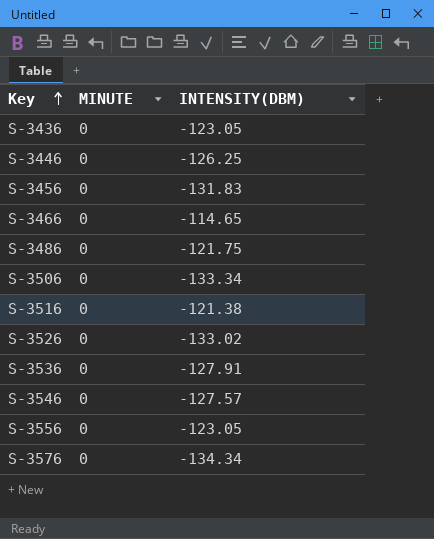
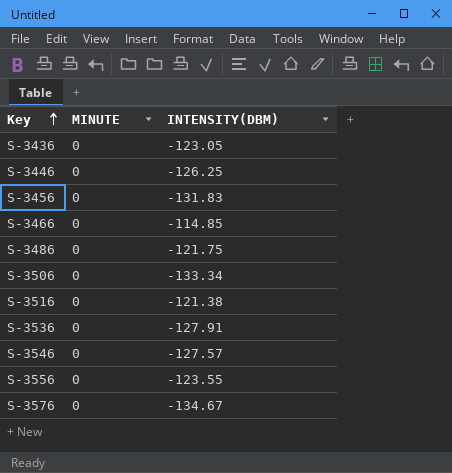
row S-3526: 0 | -133.02 -> none
S-3466 | INTENSITY(DBM): -114.65 -> -114.85
S-3556 | INTENSITY(DBM): -123.05 -> -123.55
S-3576 | INTENSITY(DBM): -134.34 -> -134.67

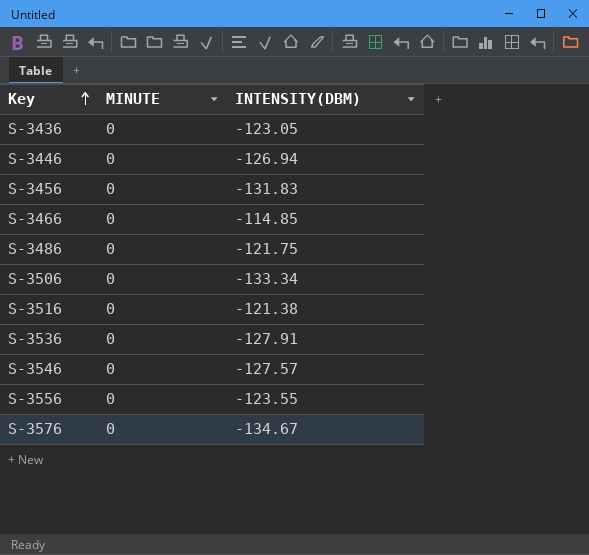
S-3446 | INTENSITY(DBM): -126.25 -> -126.94

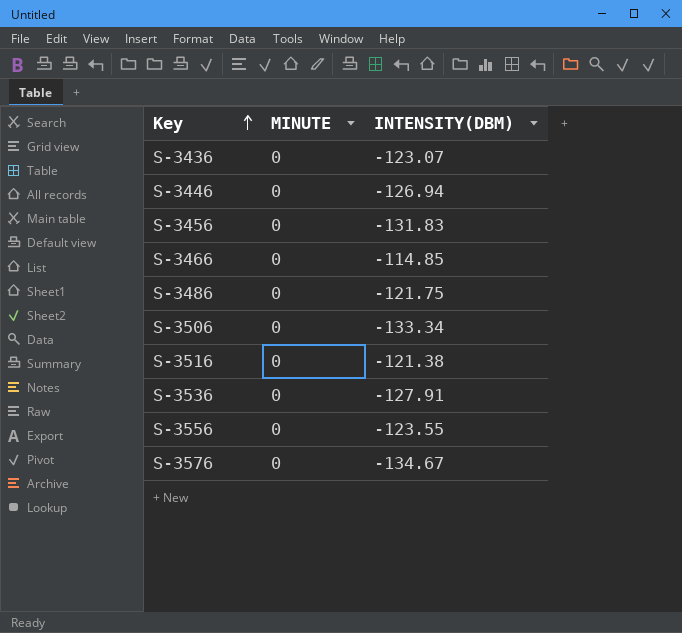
row S-3546: 0 | -127.57 -> none
S-3436 | INTENSITY(DBM): -123.05 -> -123.07

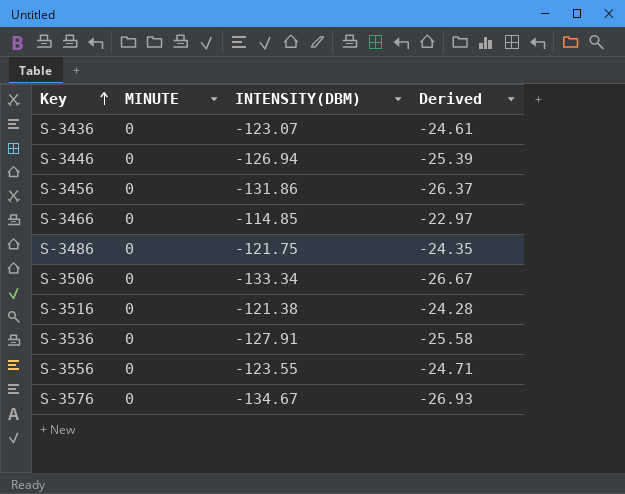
column Derived | formula: none -> [INTENSITY(DBM)] * 0.2
S-3456 | INTENSITY(DBM): -131.83 -> -131.86

